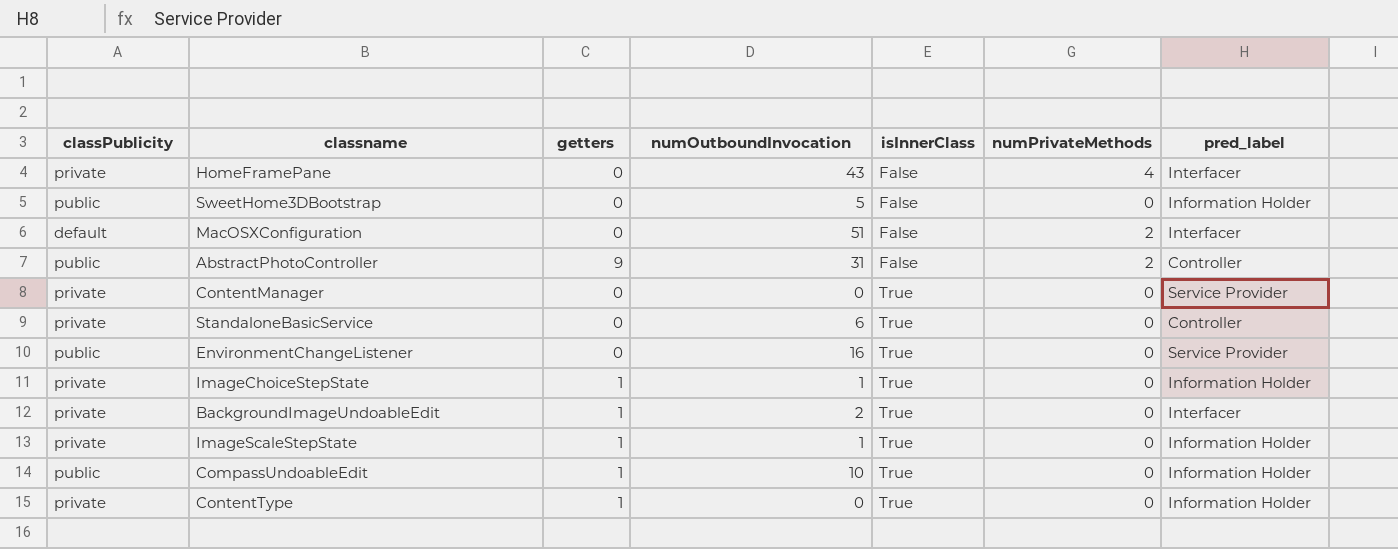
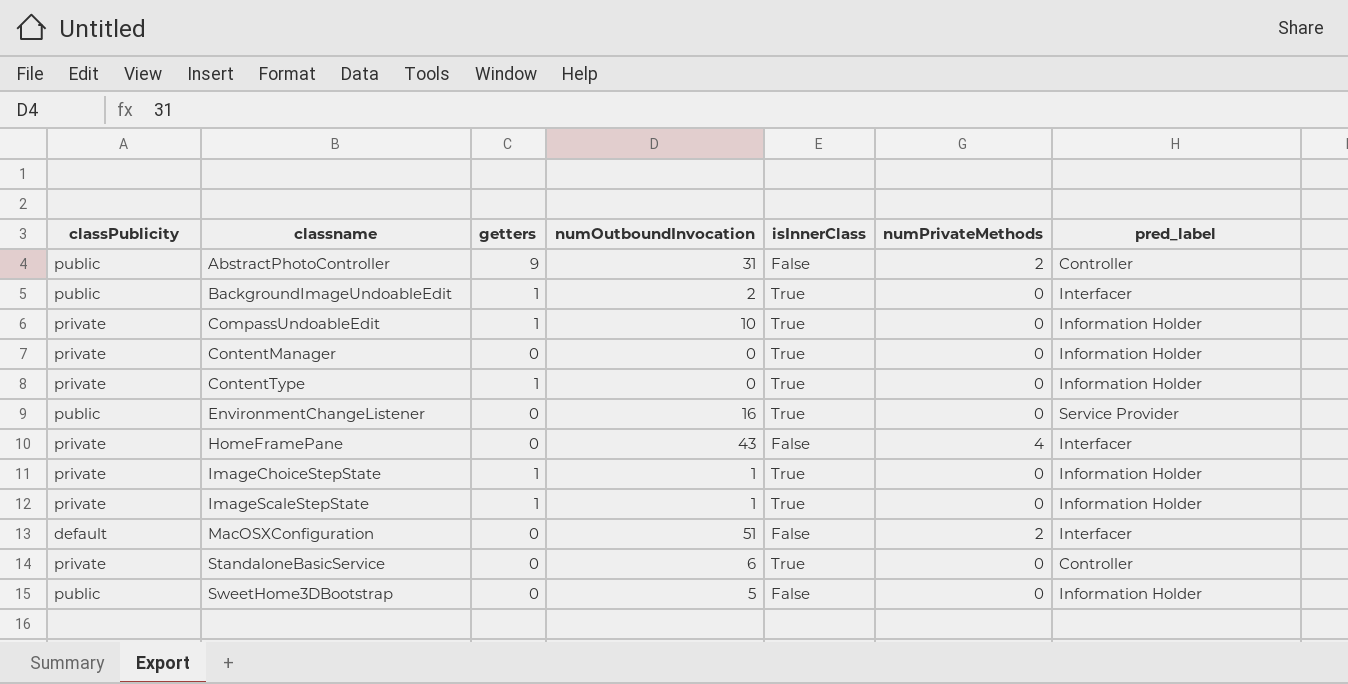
row order: isInnerClass ascending -> classname ascending
BackgroundImageUndoableEdit | classPublicity: private -> public
CompassUndoableEdit | classPublicity: public -> private
ContentManager | pred_label: Service Provider -> Information Holder

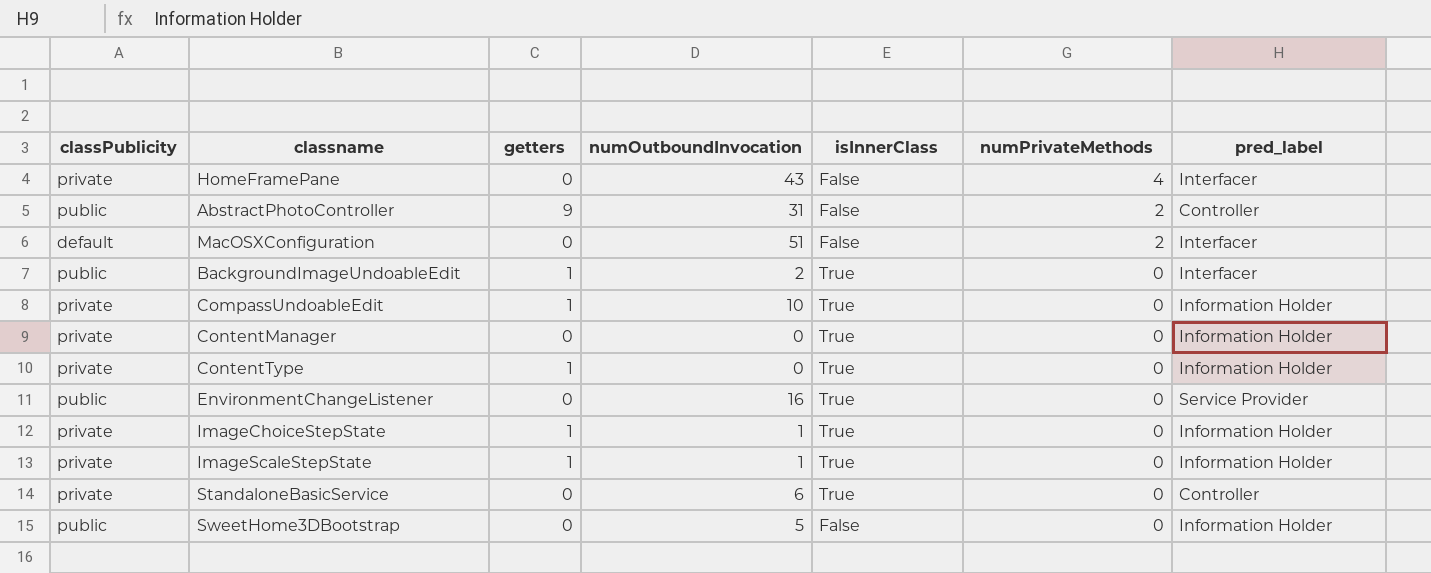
row order: classname ascending -> numPrivateMethods descending

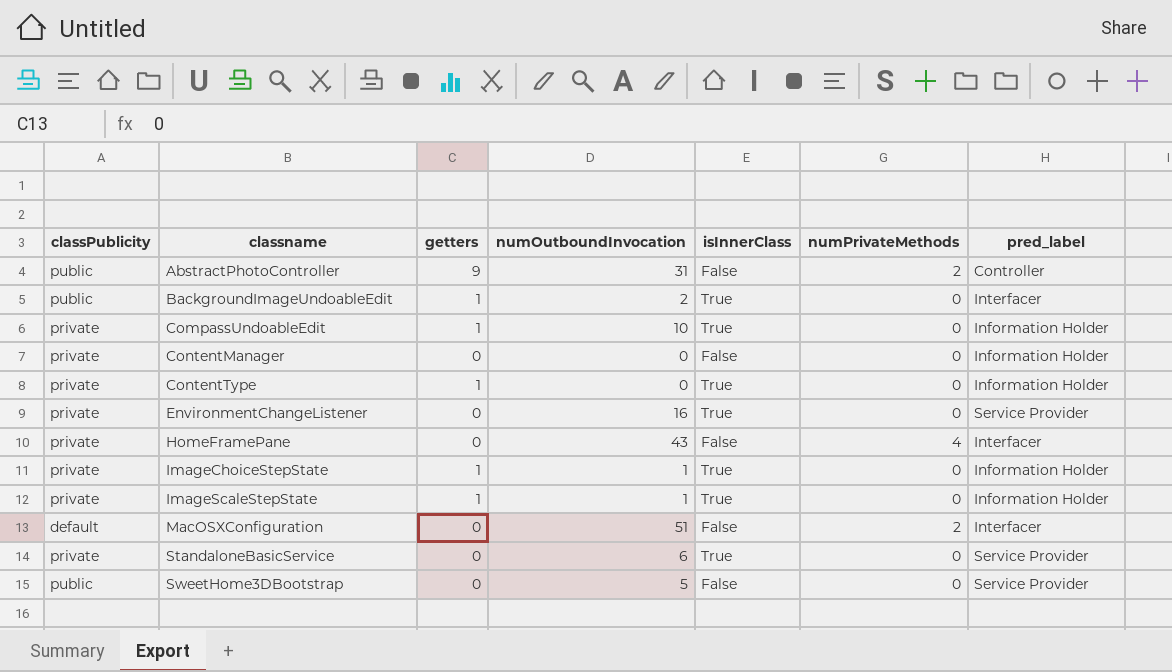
row order: numPrivateMethods descending -> classname ascending
ContentManager | isInnerClass: True -> False
EnvironmentChangeListener | classPublicity: public -> private
StandaloneBasicService | pred_label: Controller -> Service Provider
SweetHome3DBootstrap | pred_label: Information Holder -> Service Provider

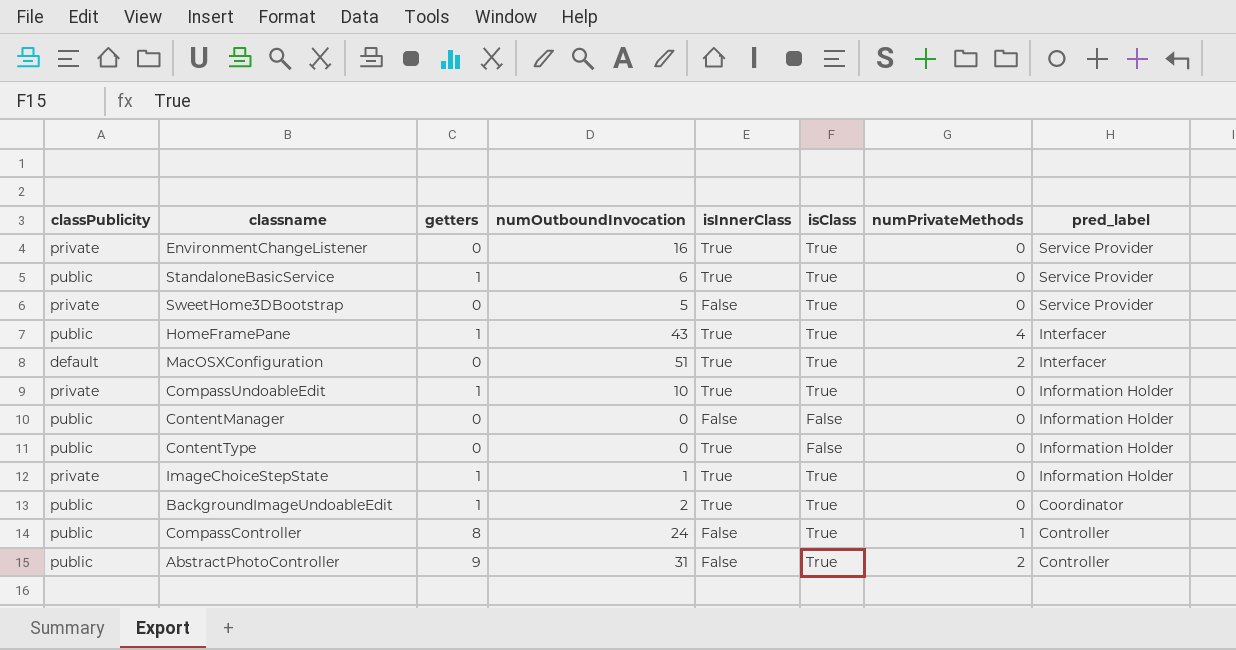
row order: classname ascending -> pred_label descending
column isClass | position: none -> 6
row ImageScaleStepState: private | 1 | 1 | True | 0 | Information Holder -> none
StandaloneBasicService | classPublicity: private -> public
StandaloneBasicService | getters: 0 -> 1
SweetHome3DBootstrap | classPublicity: public -> private
HomeFramePane | classPublicity: private -> public
HomeFramePane | getters: 0 -> 1
HomeFramePane | isInnerClass: False -> True
MacOSXConfiguration | isInnerClass: False -> True
ContentManager | classPublicity: private -> public
ContentType | classPublicity: private -> public
ContentType | getters: 1 -> 0
BackgroundImageUndoableEdit | pred_label: Interfacer -> Coordinator
row CompassController: none -> public | 8 | 24 | False | True | 1 | Controller

